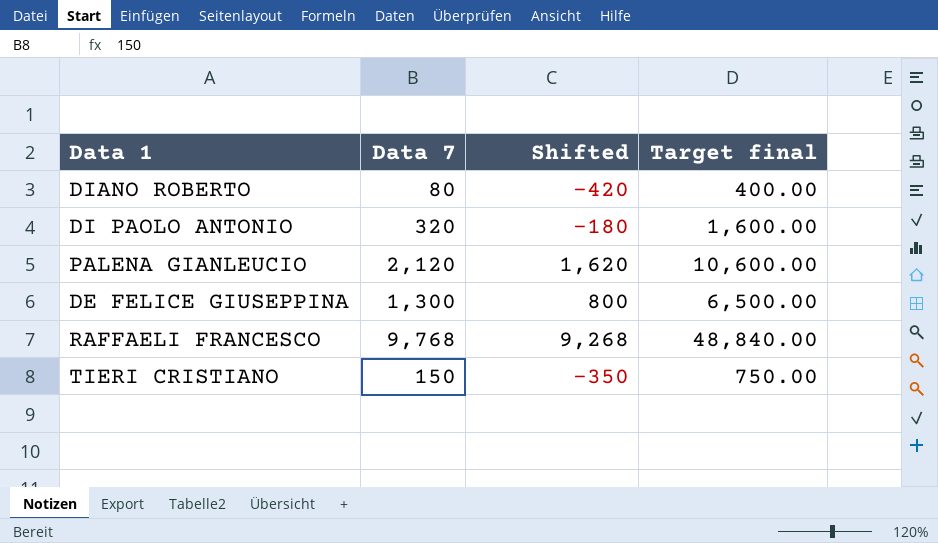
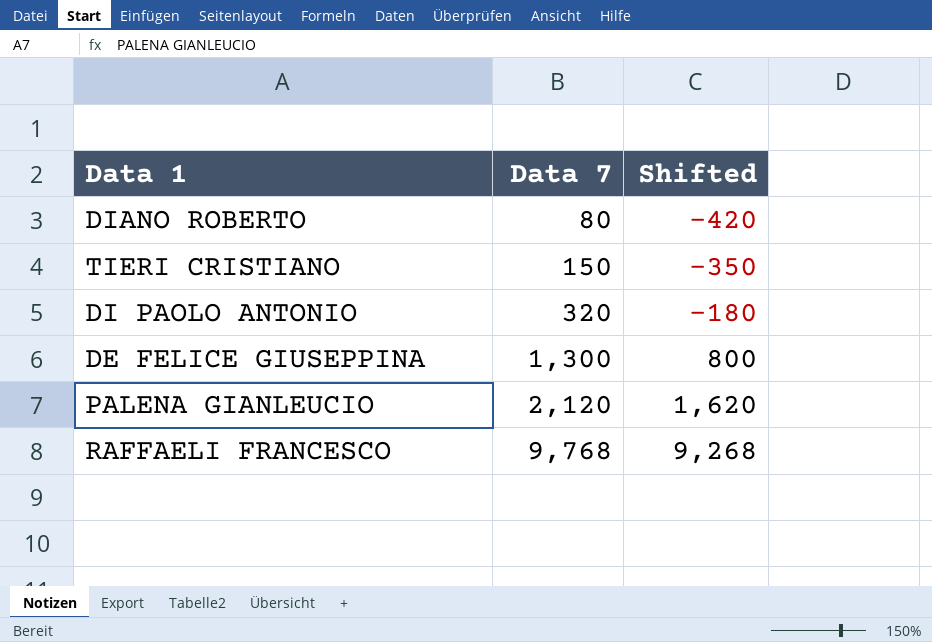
row order: none -> Data 7 ascending
column Target final | formula: [Data 7] * 5 -> none

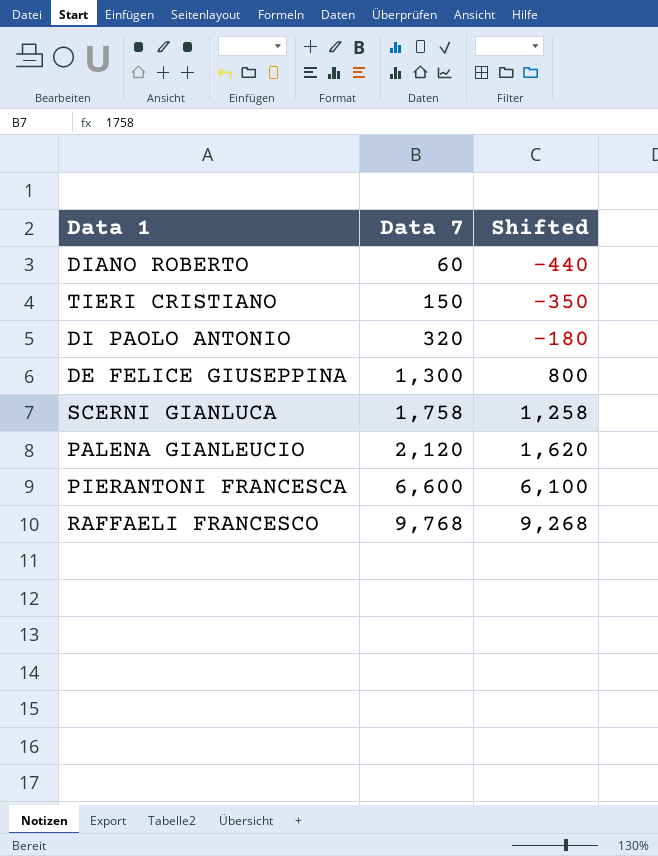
DIANO ROBERTO | Data 7: 80 -> 60
DIANO ROBERTO | Shifted: -420 -> -440
row SCERNI GIANLUCA: none -> 1,758 | 1,258
row PIERANTONI FRANCESCA: none -> 6,600 | 6,100

